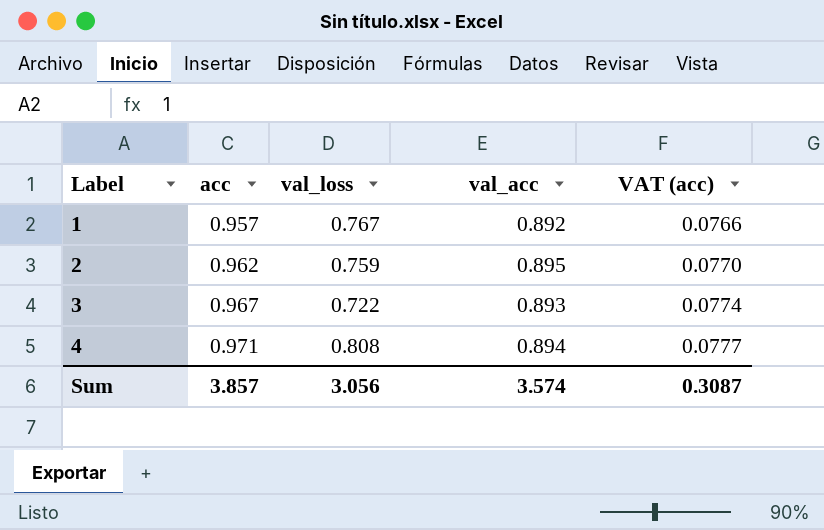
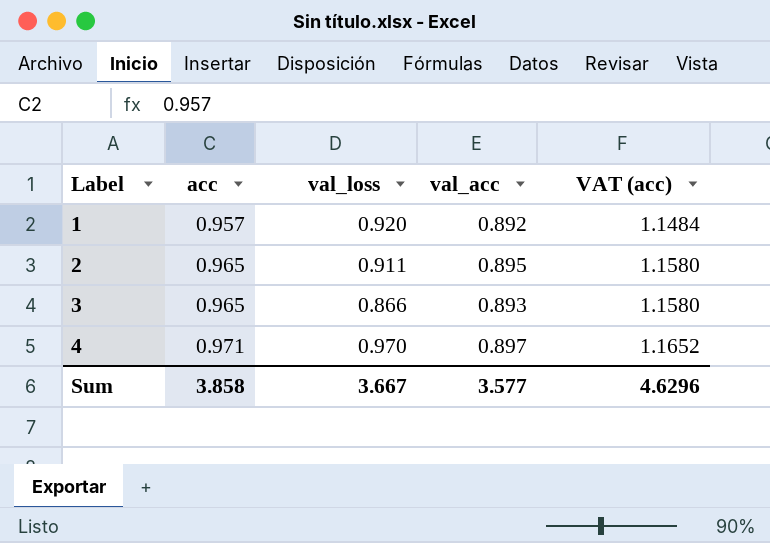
column VAT (acc) | formula: [acc] * 0.08 -> [acc] * 1.2
1 | val_loss: 0.767 -> 0.920
2 | acc: 0.962 -> 0.965
2 | val_loss: 0.759 -> 0.911
3 | acc: 0.967 -> 0.965
3 | val_loss: 0.722 -> 0.866
4 | val_loss: 0.808 -> 0.970
4 | val_acc: 0.894 -> 0.897
Sum | acc: 3.857 -> 3.858
Sum | val_loss: 3.056 -> 3.667
Sum | val_acc: 3.574 -> 3.577
Sum | VAT (acc): 0.3087 -> 4.6296

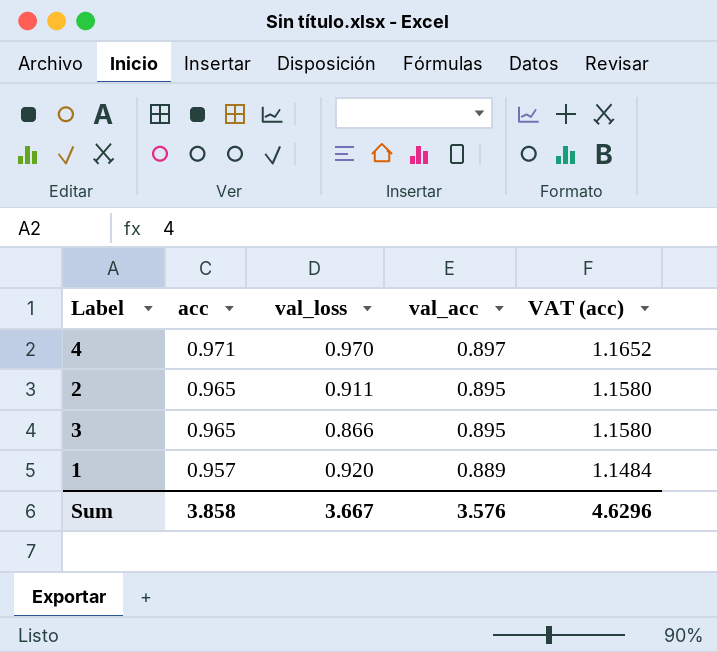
row order: Label ascending -> acc descending
3 | val_acc: 0.893 -> 0.895
1 | val_acc: 0.892 -> 0.889
Sum | val_acc: 3.577 -> 3.576

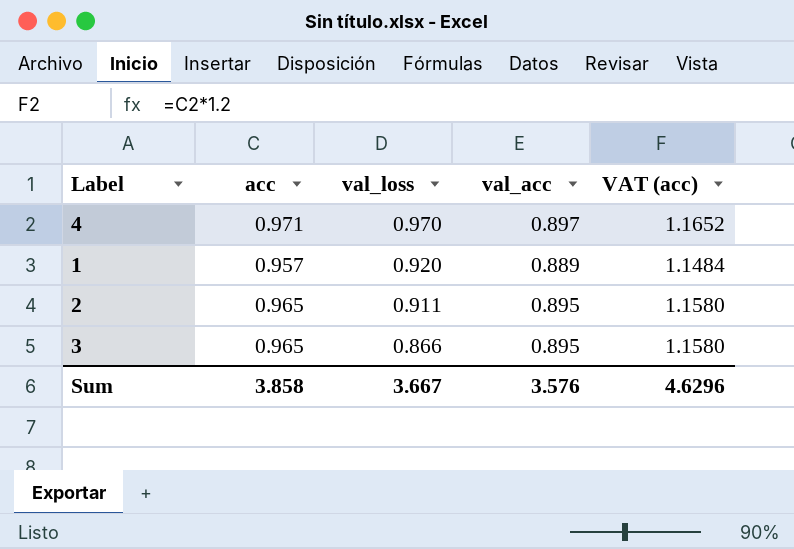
row order: acc descending -> val_loss descending

